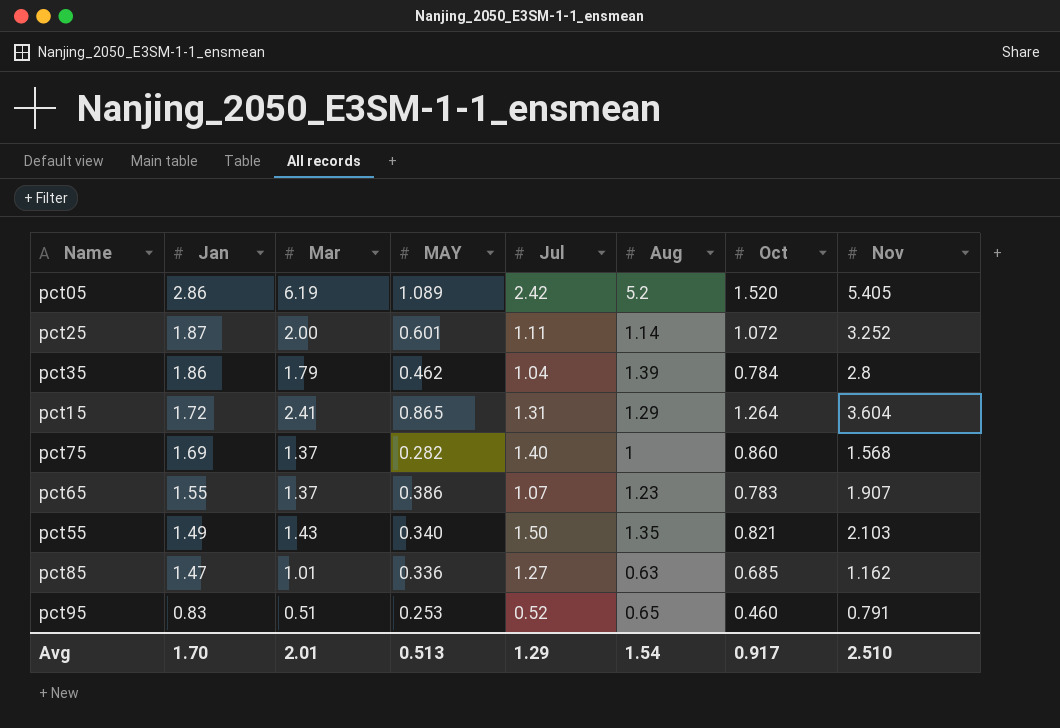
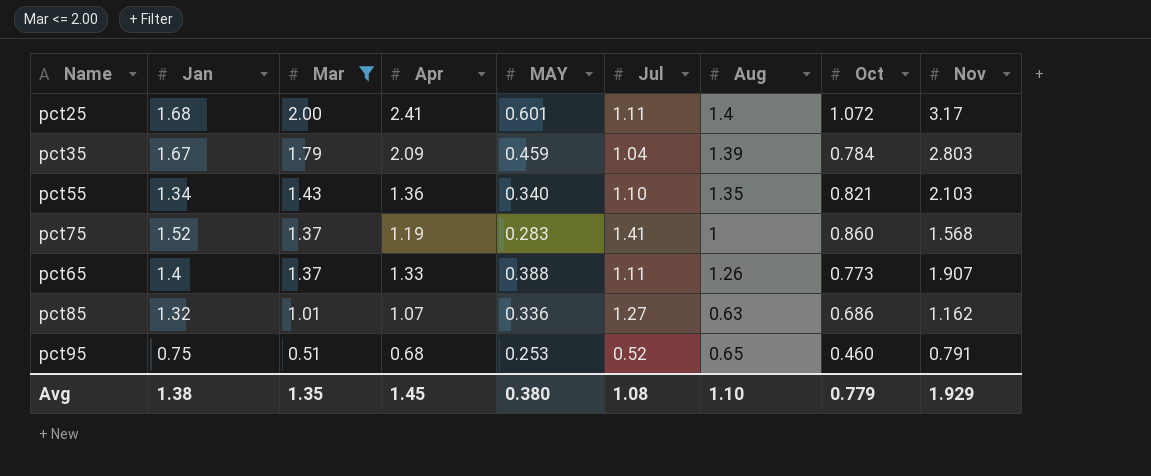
filter: none -> Mar <= 2.00
row order: Jan descending -> Mar descending
column Apr | position: none -> 4
pct25 | Jan: 1.87 -> 1.68
pct25 | Aug: 1.14 -> 1.4
pct25 | Nov: 3.252 -> 3.17
pct35 | Jan: 1.86 -> 1.67
pct35 | MAY: 0.462 -> 0.459
pct35 | Nov: 2.8 -> 2.803
pct55 | Jan: 1.49 -> 1.34
pct55 | Jul: 1.50 -> 1.10
pct75 | Jan: 1.69 -> 1.52
pct75 | MAY: 0.282 -> 0.283
pct75 | Jul: 1.40 -> 1.41
pct65 | Jan: 1.55 -> 1.4
pct65 | MAY: 0.386 -> 0.388
pct65 | Jul: 1.07 -> 1.11
pct65 | Aug: 1.23 -> 1.26
pct65 | Oct: 0.783 -> 0.773
pct85 | Jan: 1.47 -> 1.32
pct85 | Oct: 0.685 -> 0.686
pct95 | Jan: 0.83 -> 0.75
Avg | Jan: 1.70 -> 1.38
Avg | Mar: 2.01 -> 1.35
Avg | MAY: 0.513 -> 0.380
Avg | Jul: 1.29 -> 1.08
Avg | Aug: 1.54 -> 1.10
Avg | Oct: 0.917 -> 0.779
Avg | Nov: 2.510 -> 1.929

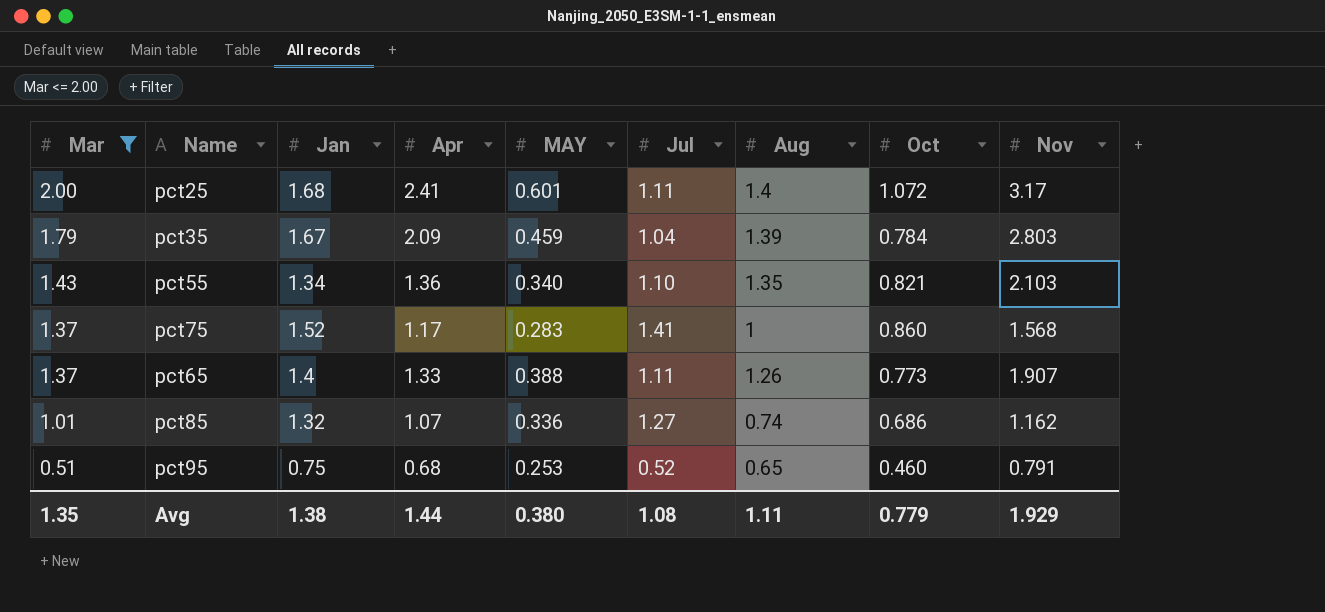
column Mar | position: 3 -> 1
pct75 | Apr: 1.19 -> 1.17
pct85 | Aug: 0.63 -> 0.74
Avg | Apr: 1.45 -> 1.44
Avg | Aug: 1.10 -> 1.11

